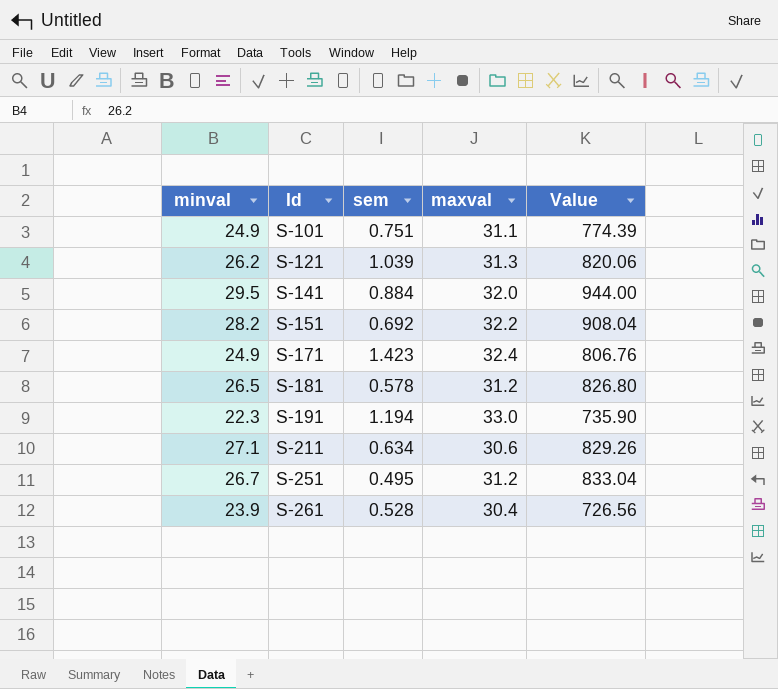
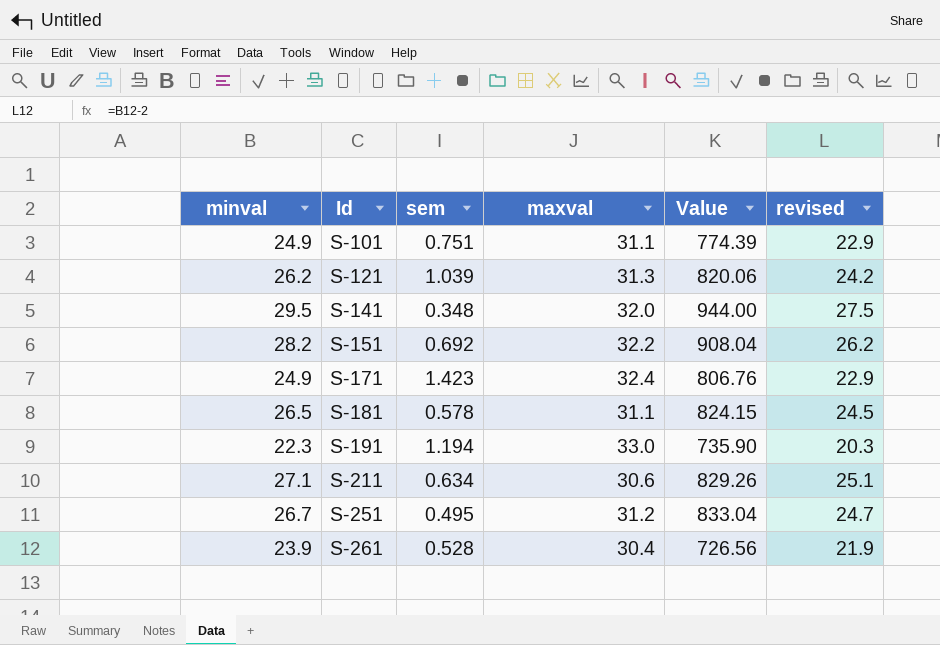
column revised | formula: none -> [minval] - 2
S-141 | sem: 0.884 -> 0.348
S-181 | maxval: 31.2 -> 31.1
S-181 | Value: 826.80 -> 824.15

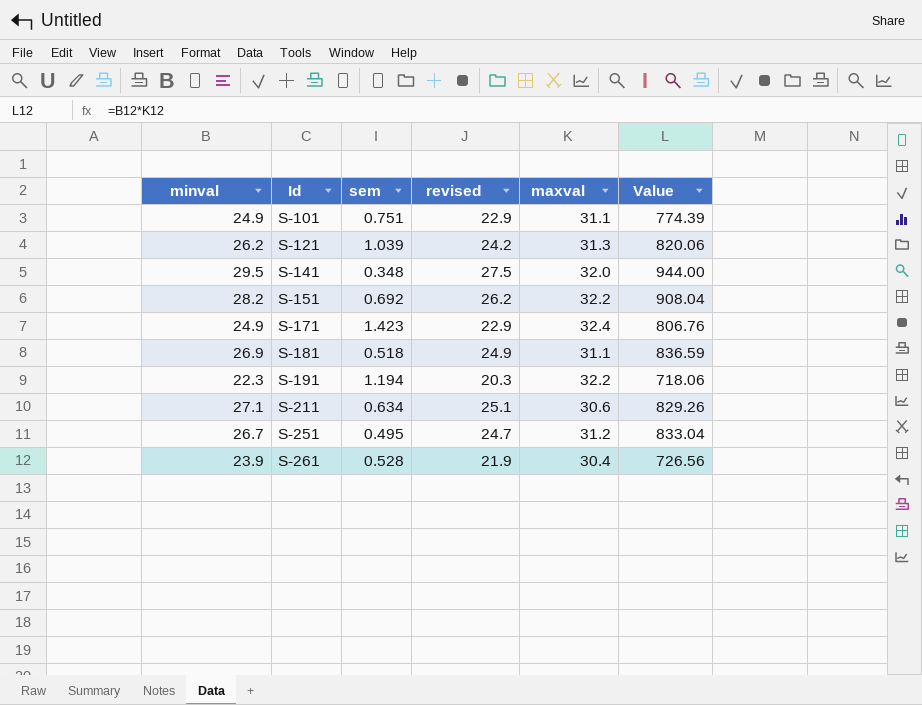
column revised | position: 6 -> 4
S-181 | minval: 26.5 -> 26.9
S-181 | sem: 0.578 -> 0.518
S-181 | revised: 24.5 -> 24.9
S-181 | Value: 824.15 -> 836.59
S-191 | maxval: 33.0 -> 32.2
S-191 | Value: 735.90 -> 718.06

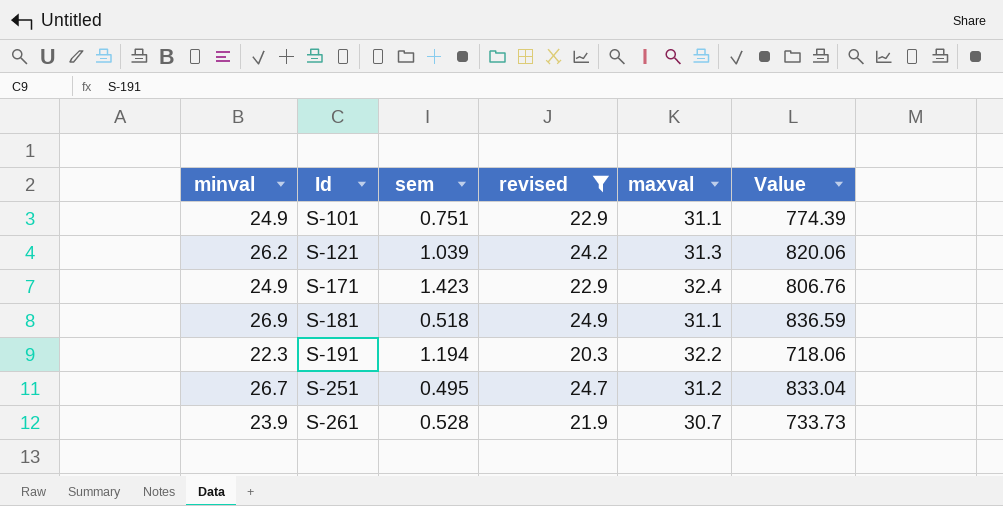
filter: none -> revised <= 24.9
S-261 | maxval: 30.4 -> 30.7
S-261 | Value: 726.56 -> 733.73

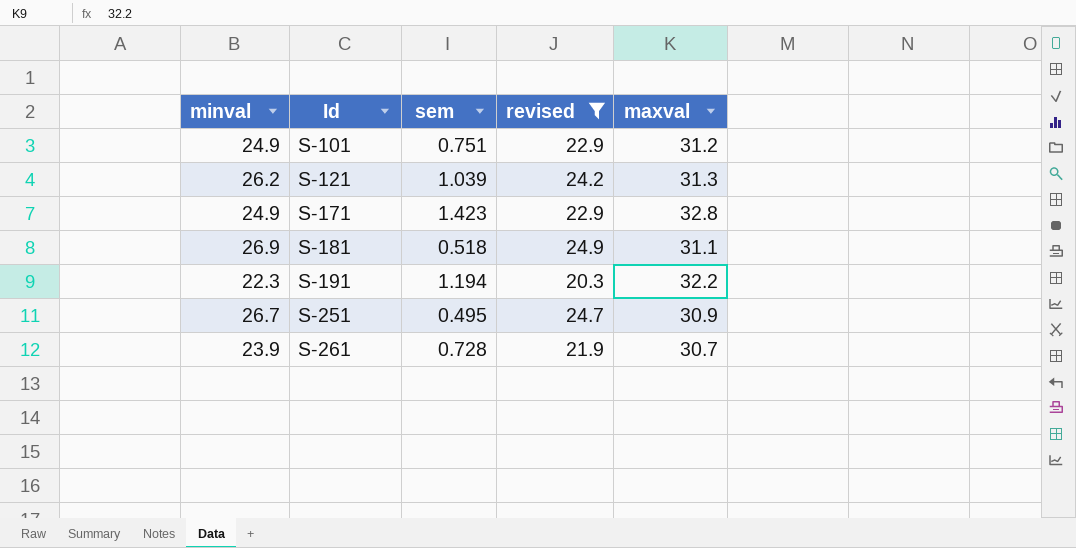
column Value | formula: [minval] * [maxval] -> none
S-101 | maxval: 31.1 -> 31.2
S-171 | maxval: 32.4 -> 32.8
S-251 | maxval: 31.2 -> 30.9
S-261 | sem: 0.528 -> 0.728

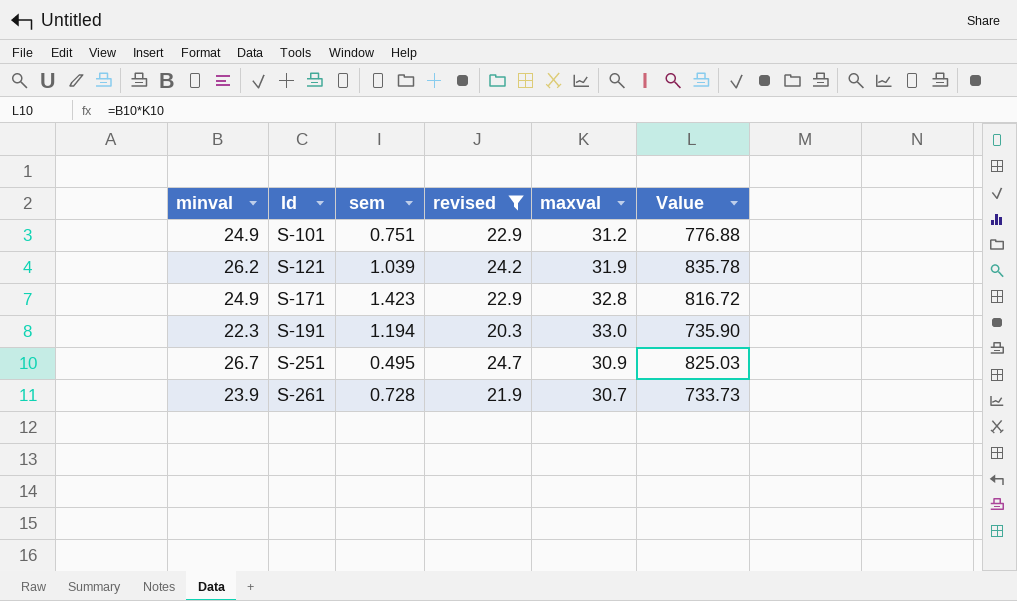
column Value | formula: none -> [minval] * [maxval]
row S-181: 26.9 | 0.518 | 24.9 | 31.1 -> none
S-121 | maxval: 31.3 -> 31.9
S-191 | maxval: 32.2 -> 33.0

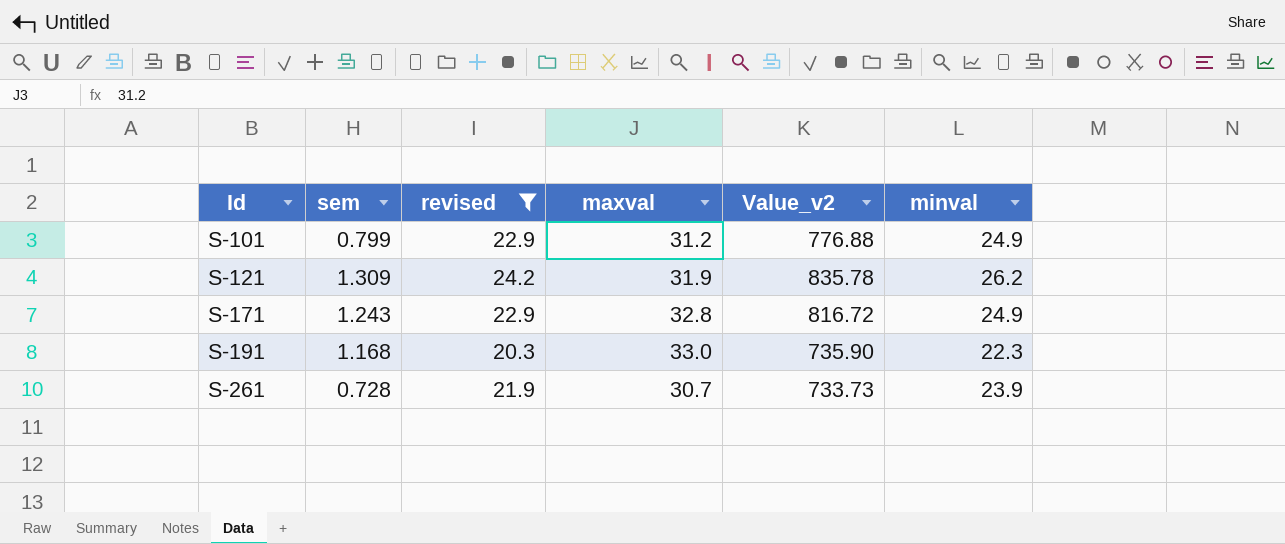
column name: Value -> Value_v2
column minval | position: 1 -> 6
row S-251: 26.7 | 0.495 | 24.7 | 30.9 | 825.03 -> none
S-101 | sem: 0.751 -> 0.799
S-121 | sem: 1.039 -> 1.309
S-171 | sem: 1.423 -> 1.243
S-191 | sem: 1.194 -> 1.168

